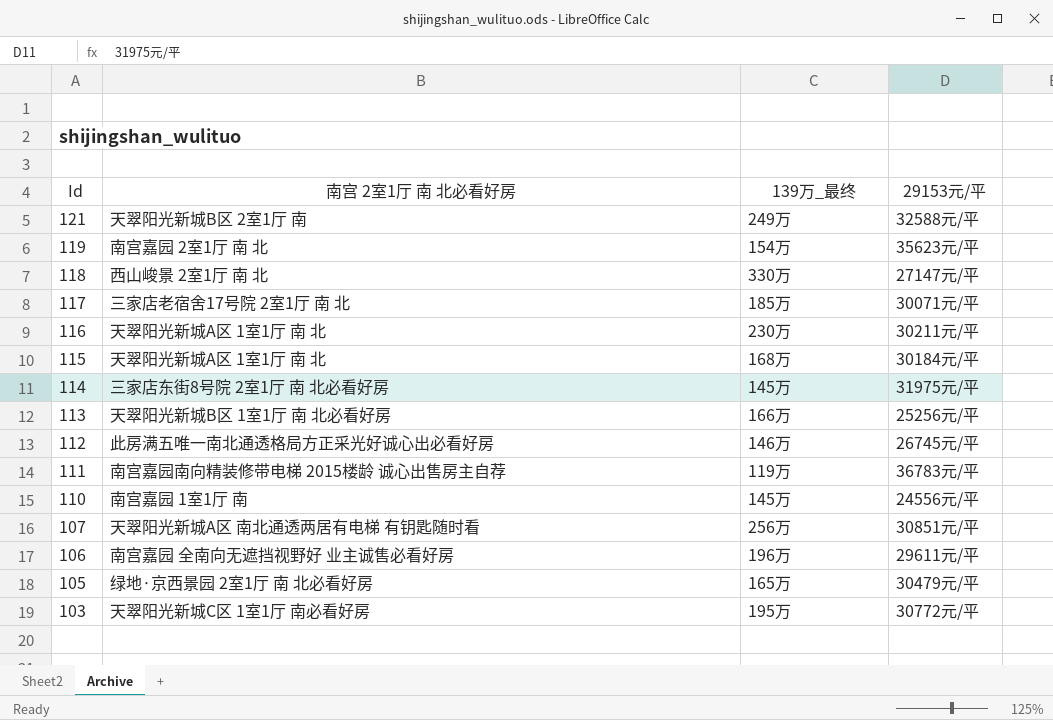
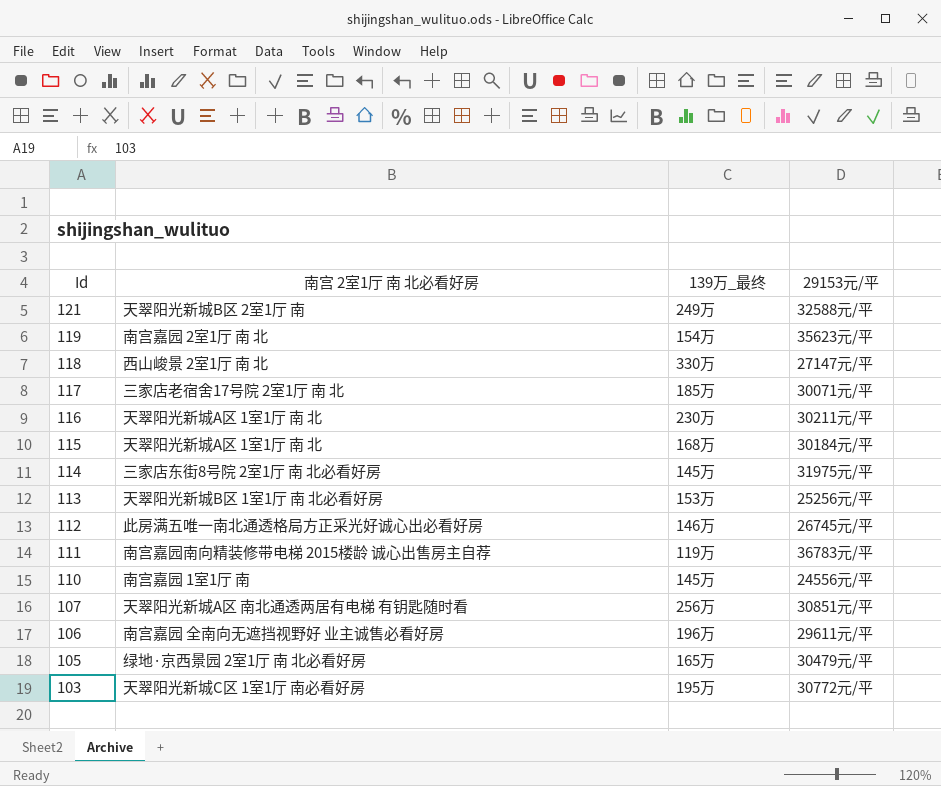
113 | 139万_最终: 166万 -> 153万

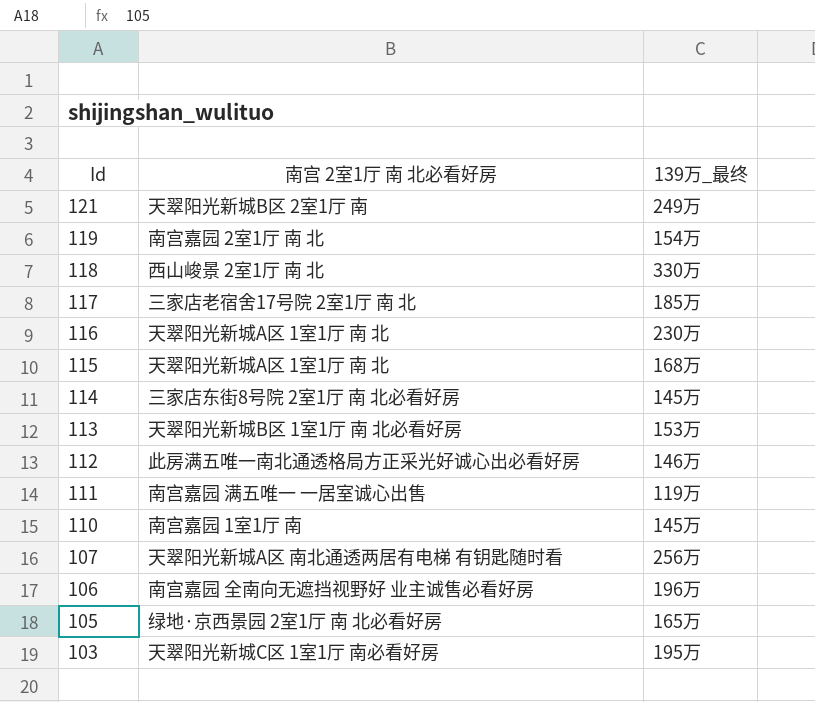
column 29153元/平 | position: 4 -> none
111 | 南宫 2室1厅 南 北必看好房: 南宫嘉园南向精装修带电梯 2015楼龄 诚心出售房主自荐 -> 南宫嘉园 满五唯一 一居室诚心出售

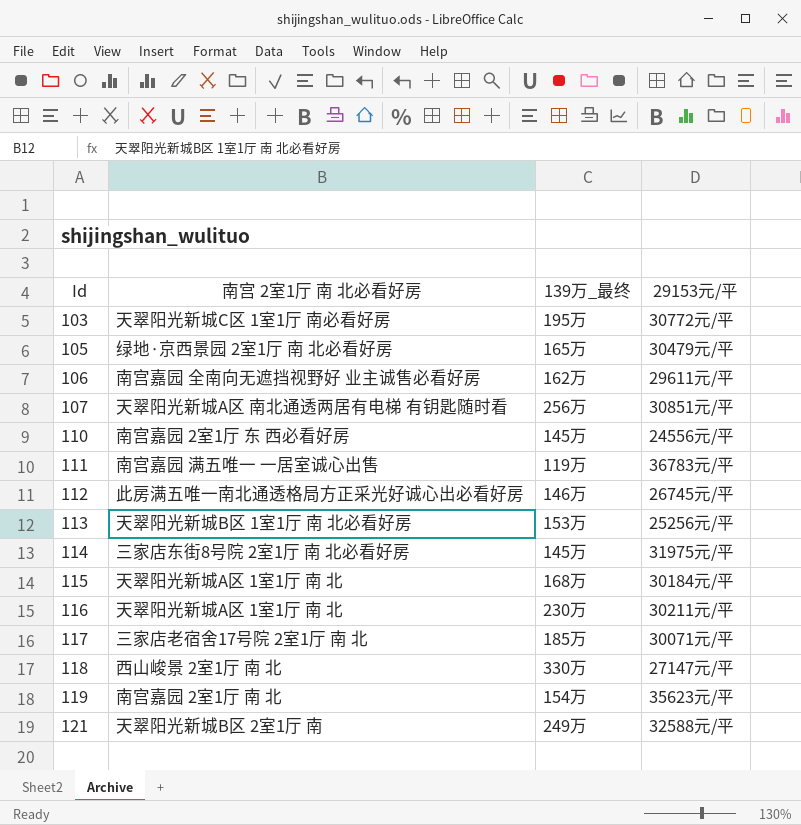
row order: Id descending -> Id ascending
column 29153元/平 | position: none -> 4
106 | 139万_最终: 196万 -> 162万
110 | 南宫 2室1厅 南 北必看好房: 南宫嘉园 1室1厅 南 -> 南宫嘉园 2室1厅 东 西必看好房

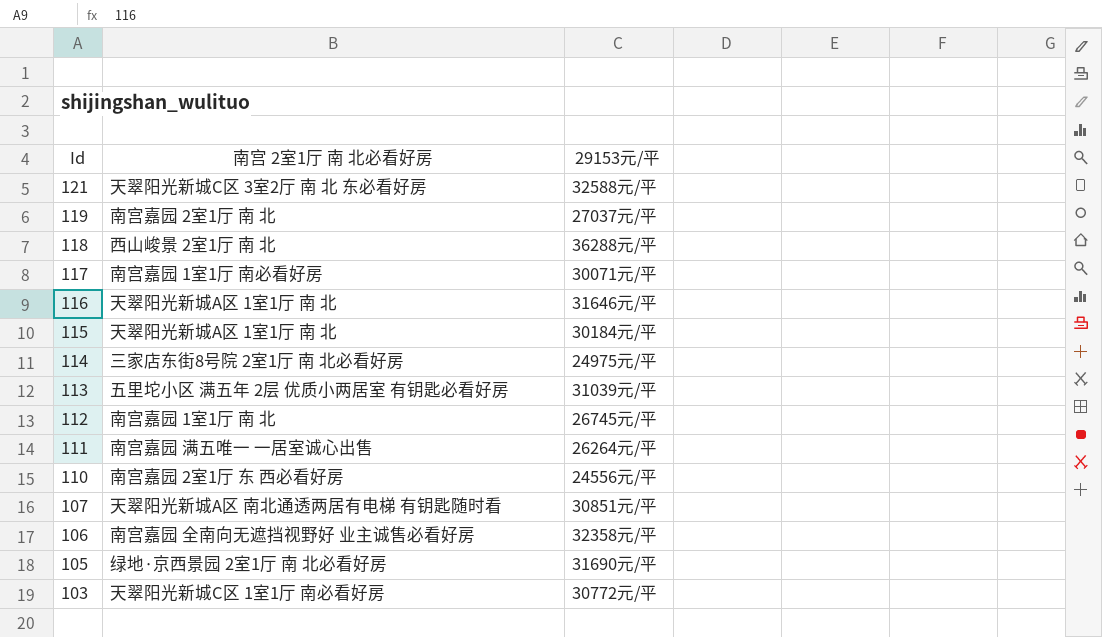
row order: Id ascending -> Id descending
column 139万_最终 | position: 3 -> none
121 | 南宫 2室1厅 南 北必看好房: 天翠阳光新城B区 2室1厅 南 -> 天翠阳光新城C区 3室2厅 南 北 东必看好房
119 | 29153元/平: 35623元/平 -> 27037元/平
118 | 29153元/平: 27147元/平 -> 36288元/平
117 | 南宫 2室1厅 南 北必看好房: 三家店老宿舍17号院 2室1厅 南 北 -> 南宫嘉园 1室1厅 南必看好房
116 | 29153元/平: 30211元/平 -> 31646元/平
114 | 29153元/平: 31975元/平 -> 24975元/平
113 | 南宫 2室1厅 南 北必看好房: 天翠阳光新城B区 1室1厅 南 北必看好房 -> 五里坨小区 满五年 2层 优质小两居室 有钥匙必看好房
113 | 29153元/平: 25256元/平 -> 31039元/平
112 | 南宫 2室1厅 南 北必看好房: 此房满五唯一南北通透格局方正采光好诚心出必看好房 -> 南宫嘉园 1室1厅 南 北
111 | 29153元/平: 36783元/平 -> 26264元/平
106 | 29153元/平: 29611元/平 -> 32358元/平
105 | 29153元/平: 30479元/平 -> 31690元/平

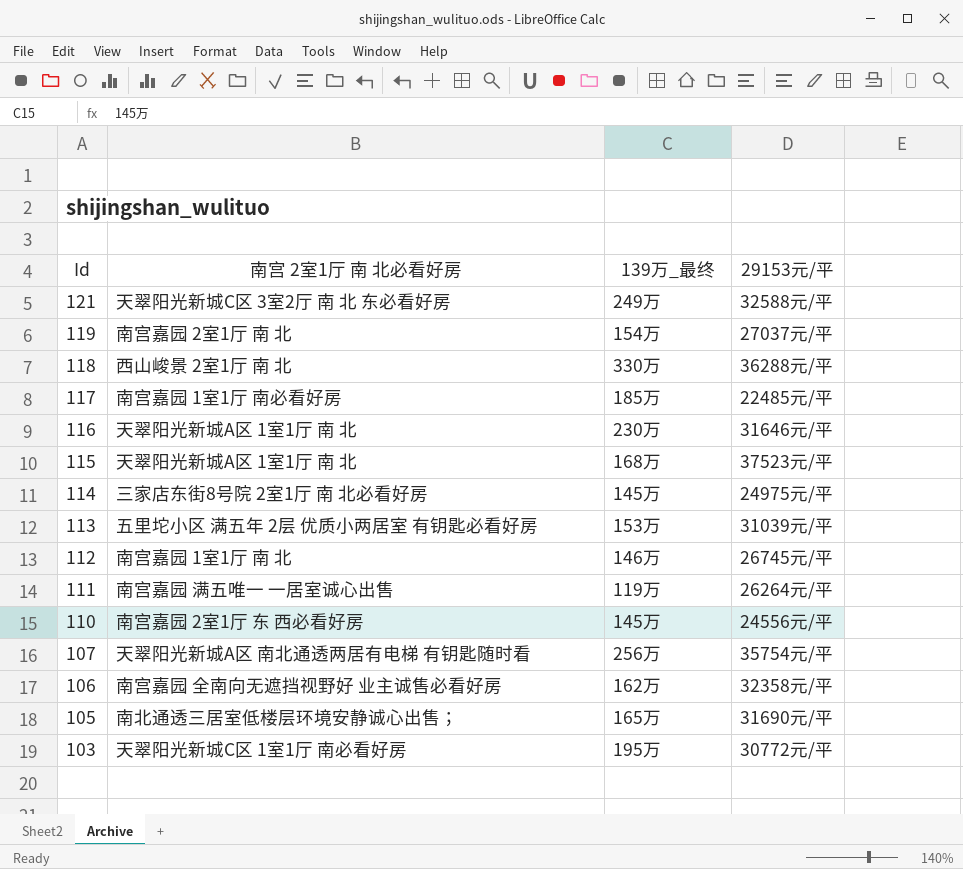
column 139万_最终 | position: none -> 3
117 | 29153元/平: 30071元/平 -> 22485元/平
115 | 29153元/平: 30184元/平 -> 37523元/平
107 | 29153元/平: 30851元/平 -> 35754元/平
105 | 南宫 2室1厅 南 北必看好房: 绿地·京西景园 2室1厅 南 北必看好房 -> 南北通透三居室低楼层环境安静诚心出售；

